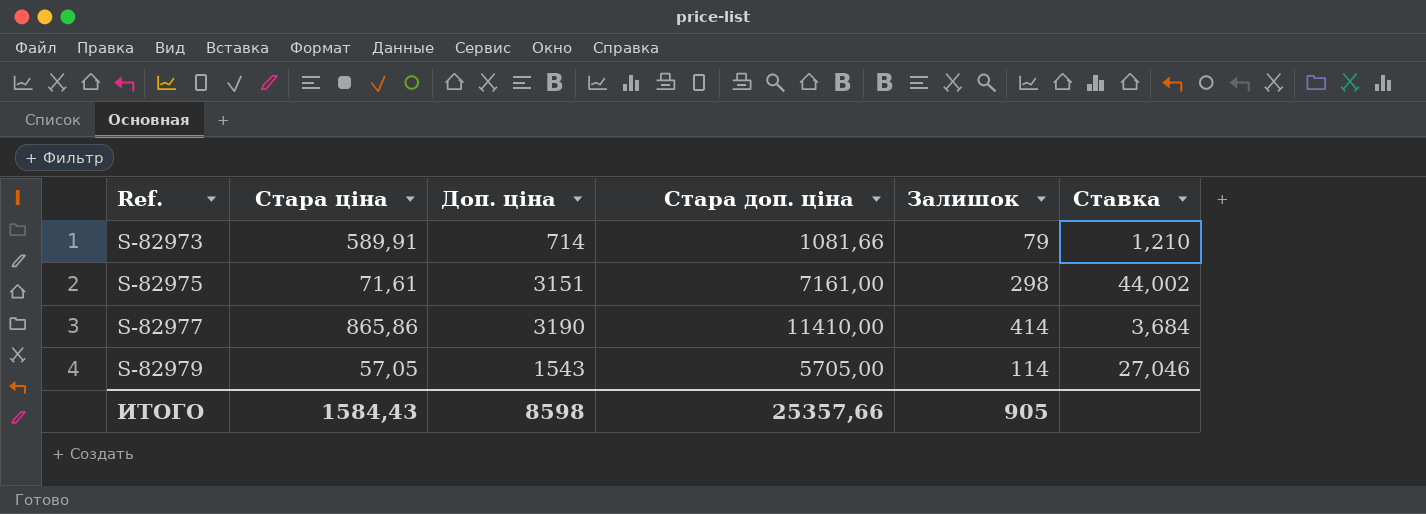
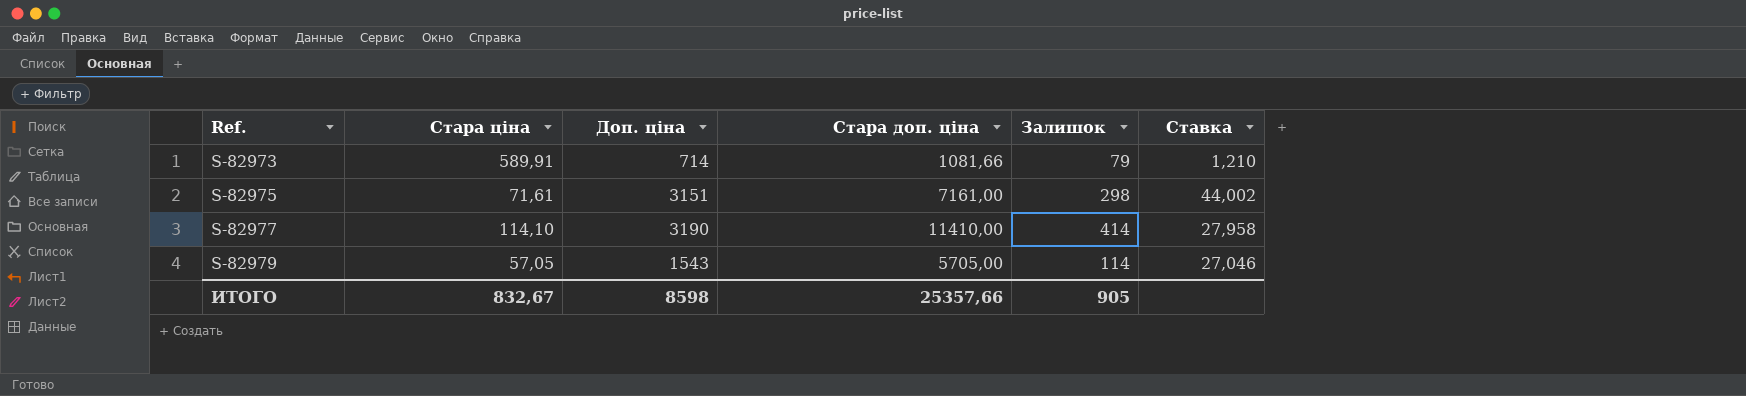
S-82977 | Стара ціна: 865,86 -> 114,10
S-82977 | Ставка: 3,684 -> 27,958
ИТОГО | Стара ціна: 1584,43 -> 832,67

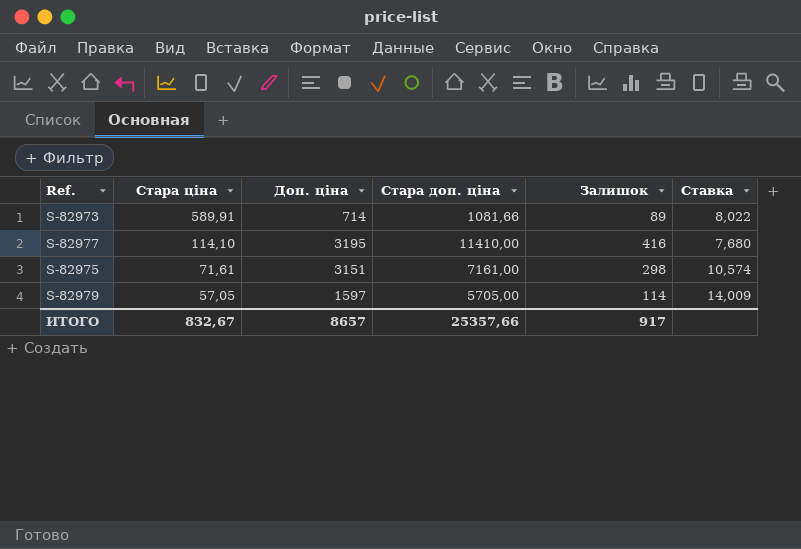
row order: Ref. ascending -> Стара ціна descending
column Ставка | formula: [Доп. ціна] / [Стара ціна] -> [Доп. ціна] / [Залишок]
S-82973 | Залишок: 79 -> 89
S-82977 | Доп. ціна: 3190 -> 3195
S-82977 | Залишок: 414 -> 416
S-82979 | Доп. ціна: 1543 -> 1597
ИТОГО | Доп. ціна: 8598 -> 8657
ИТОГО | Залишок: 905 -> 917

